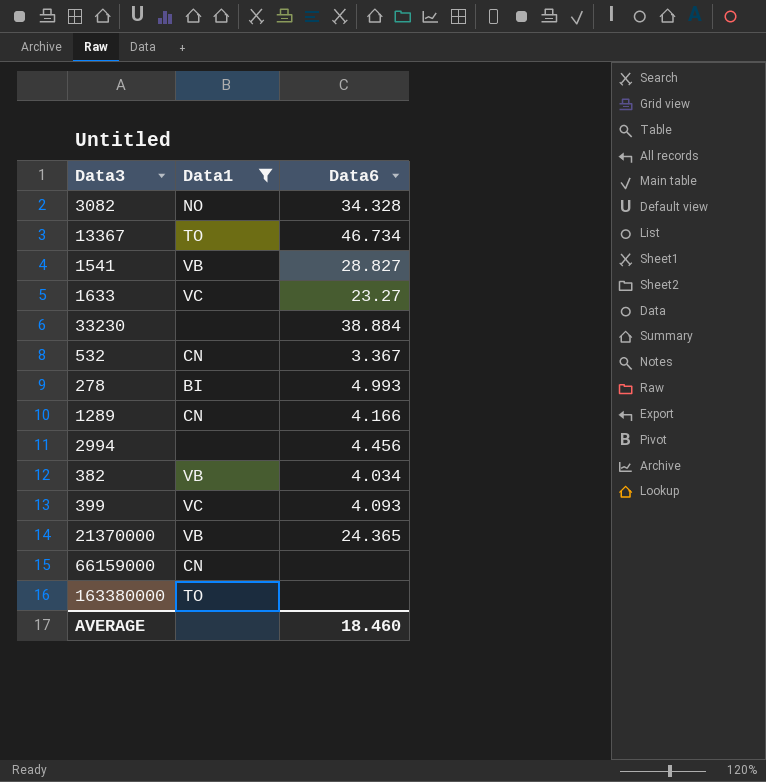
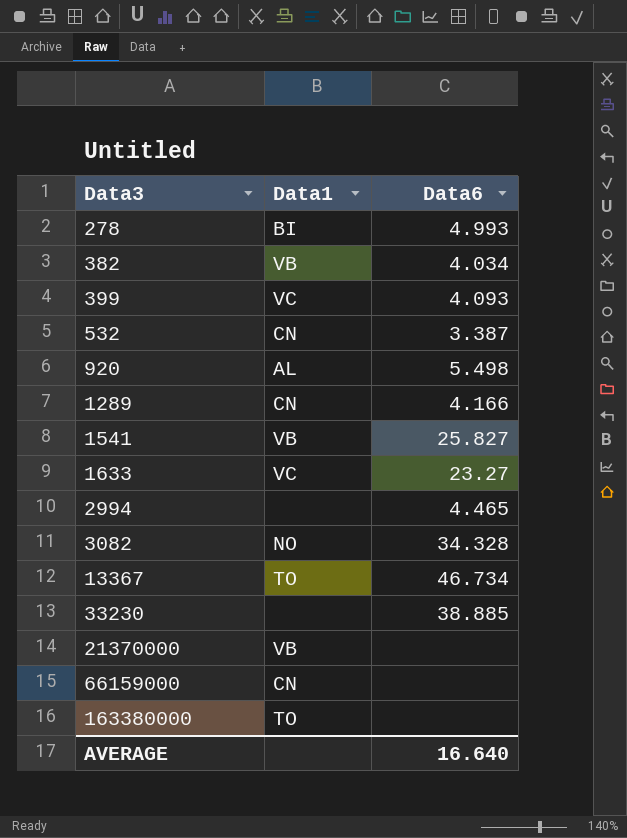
filter: Data1 != AL -> none
row order: none -> Data3 ascending
532 | Data6: 3.367 -> 3.387
1541 | Data6: 28.827 -> 25.827
2994 | Data6: 4.456 -> 4.465
33230 | Data6: 38.884 -> 38.885
21370000 | Data6: 24.365 -> none
AVERAGE | Data6: 18.460 -> 16.640

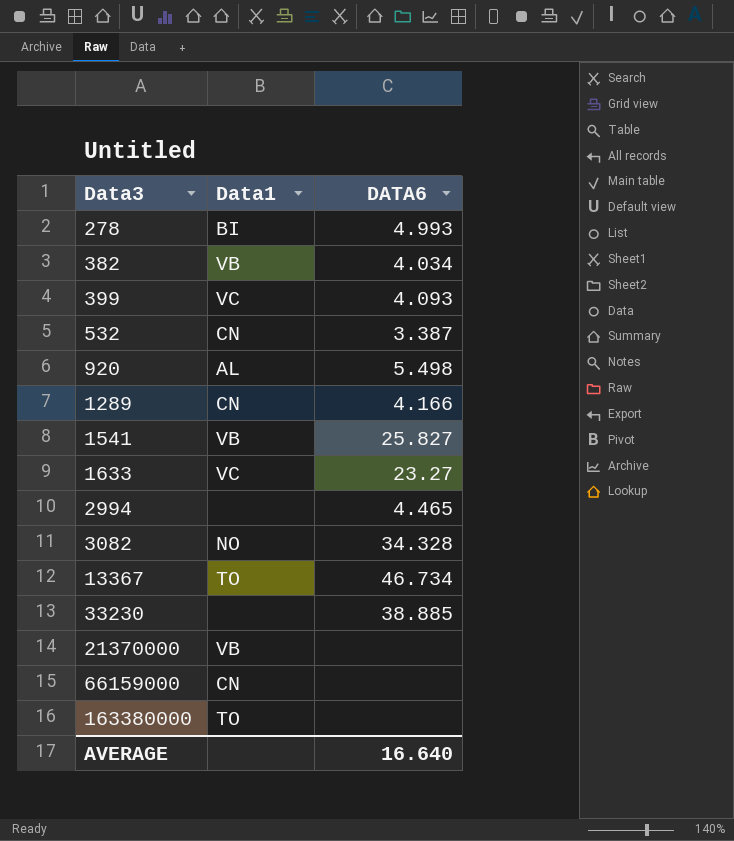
column name: Data6 -> DATA6

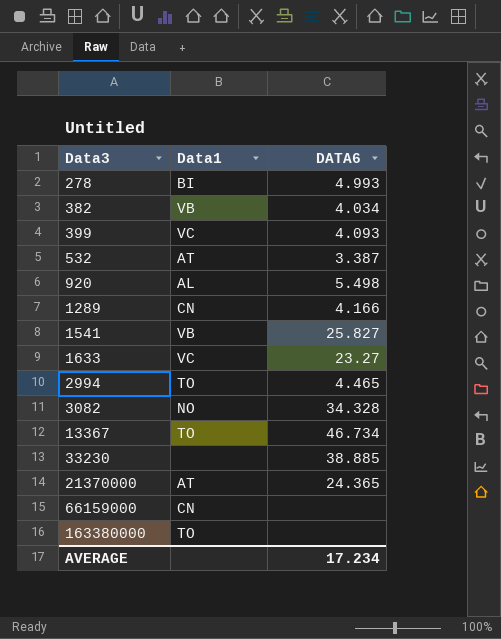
532 | Data1: CN -> AT
2994 | Data1: none -> TO
21370000 | Data1: VB -> AT
21370000 | DATA6: none -> 24.365
AVERAGE | DATA6: 16.640 -> 17.234

